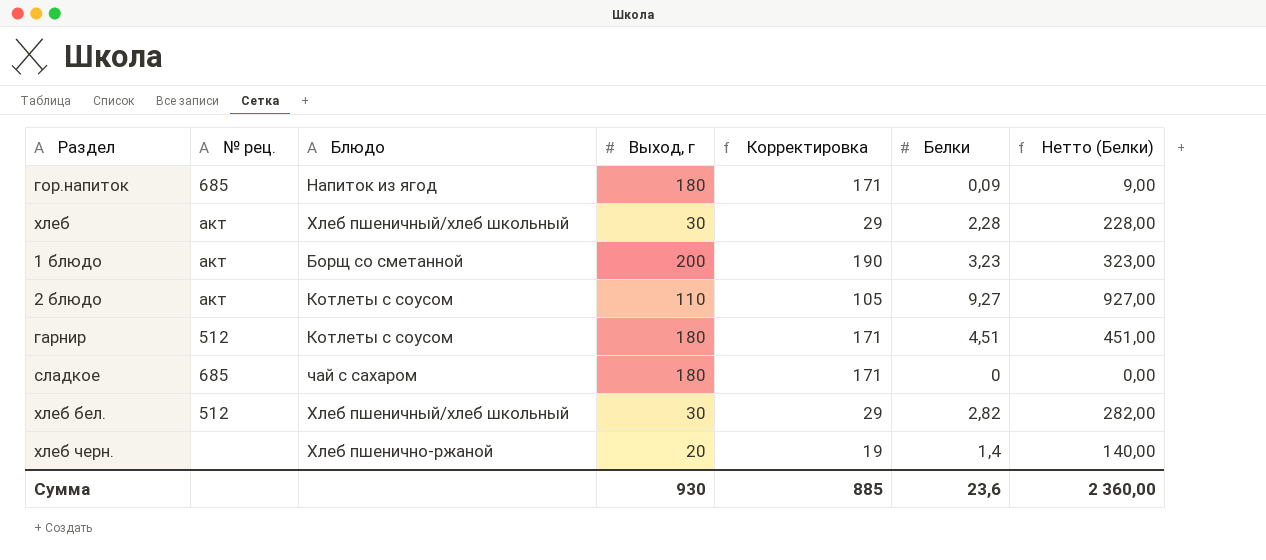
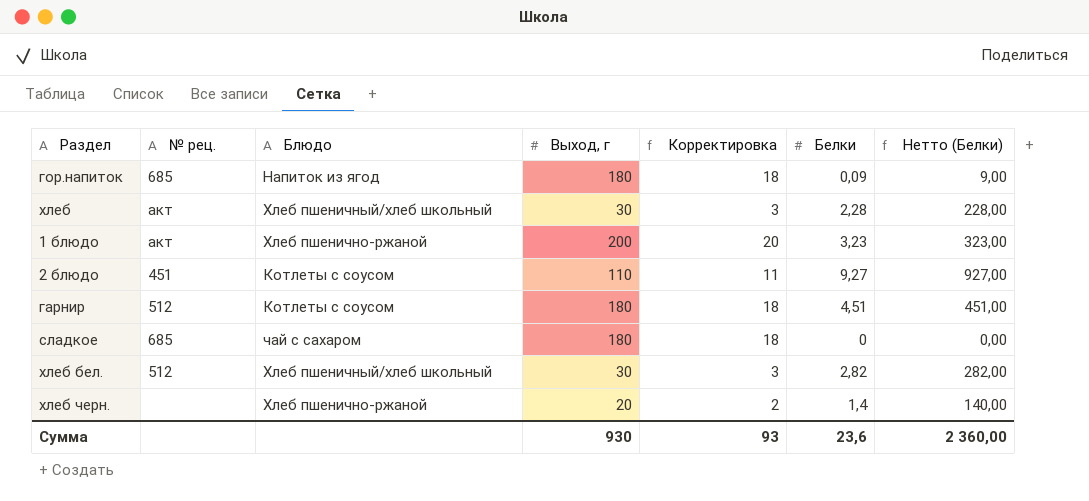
column Корректировка | formula: [Выход, г] * 0,95 -> [Выход, г] * 0,1
1 блюдо | Блюдо: Борщ со сметанной -> Хлеб пшенично-ржаной
2 блюдо | № рец.: акт -> 451
Сумма | Корректировка: 885 -> 93

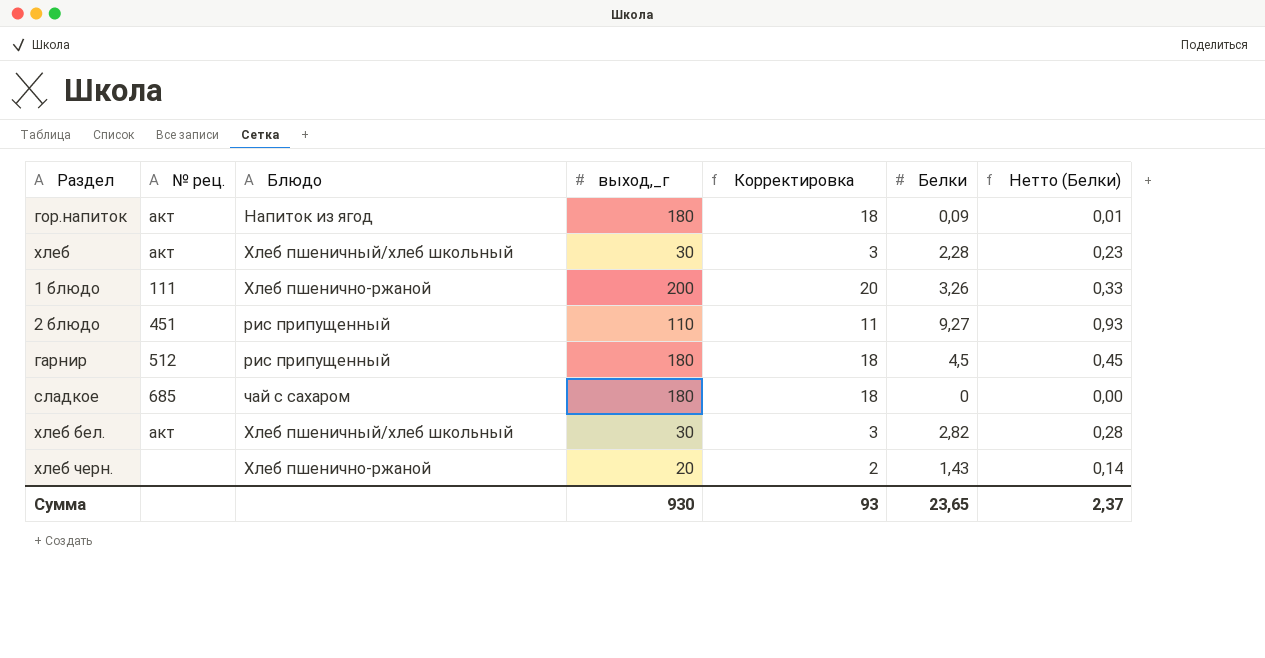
column name: Выход, г -> выход,_г
column Нетто (Белки) | formula: [Белки] * 100 -> [Белки] * 0,1
гор.напиток | № рец.: 685 -> акт
1 блюдо | № рец.: акт -> 111
1 блюдо | Белки: 3,23 -> 3,26
2 блюдо | Блюдо: Котлеты с соусом -> рис припущенный
гарнир | Блюдо: Котлеты с соусом -> рис припущенный
гарнир | Белки: 4,51 -> 4,5
хлеб бел. | № рец.: 512 -> акт
хлеб черн. | Белки: 1,4 -> 1,43
Сумма | Белки: 23,6 -> 23,65
Сумма | Нетто (Белки): 2 360,00 -> 2,37

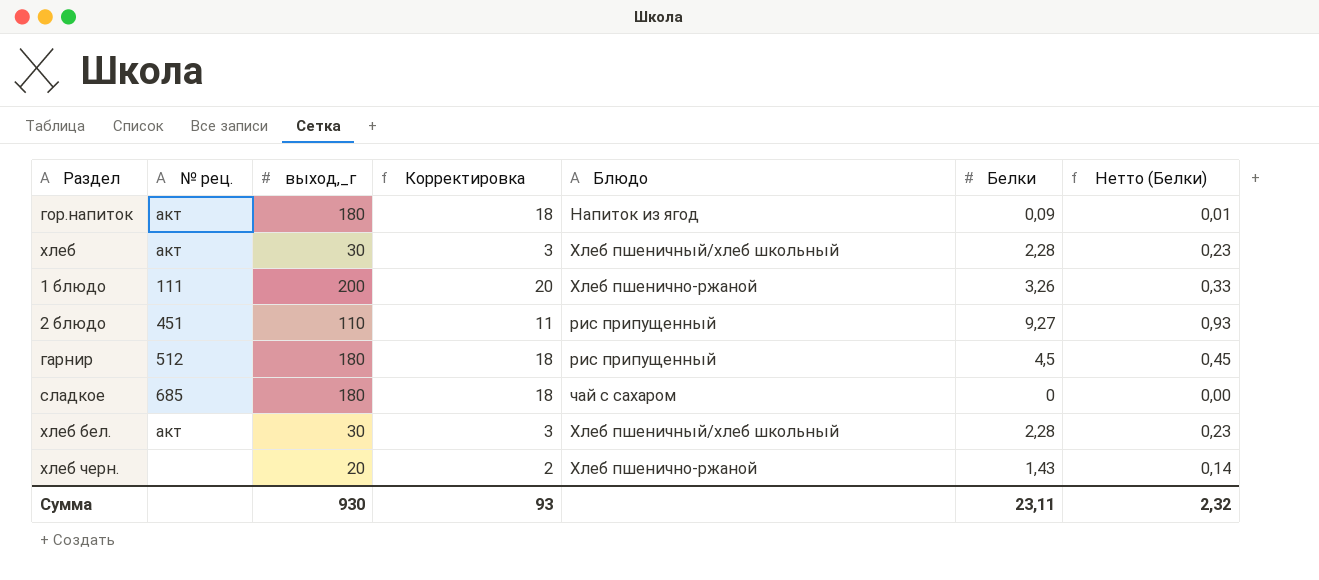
column Блюдо | position: 3 -> 5
хлеб бел. | Белки: 2,82 -> 2,28
хлеб бел. | Нетто (Белки): 0,28 -> 0,23
Сумма | Белки: 23,65 -> 23,11
Сумма | Нетто (Белки): 2,37 -> 2,32

